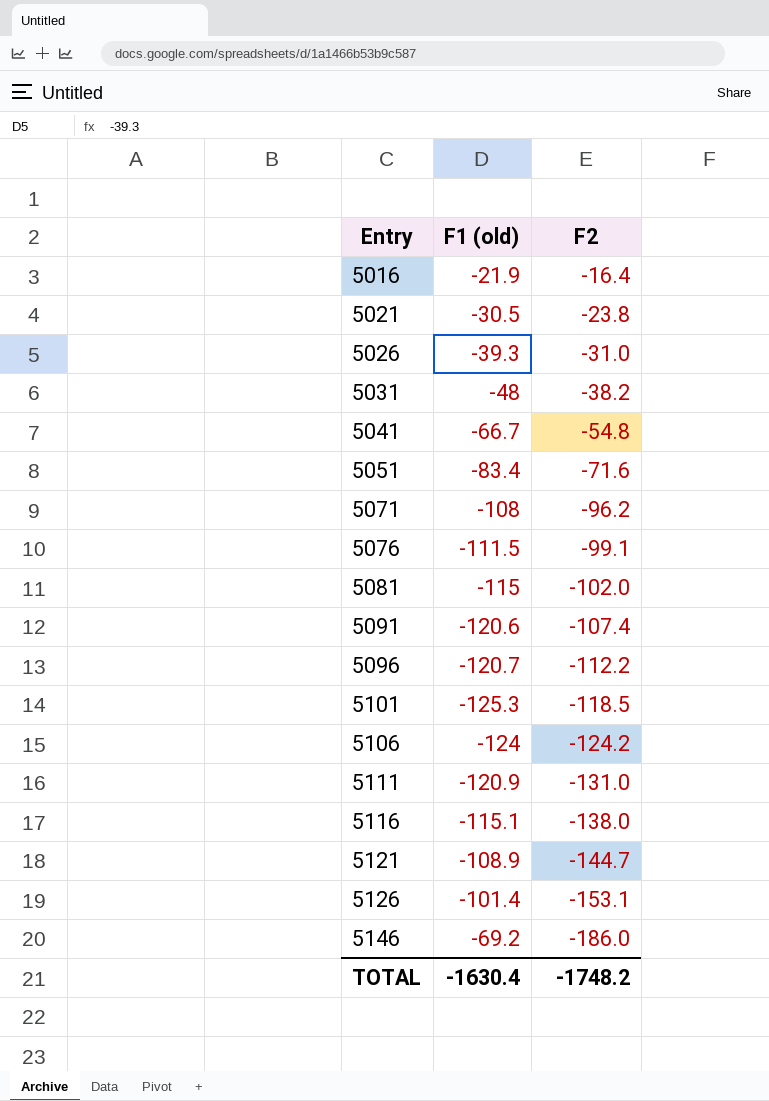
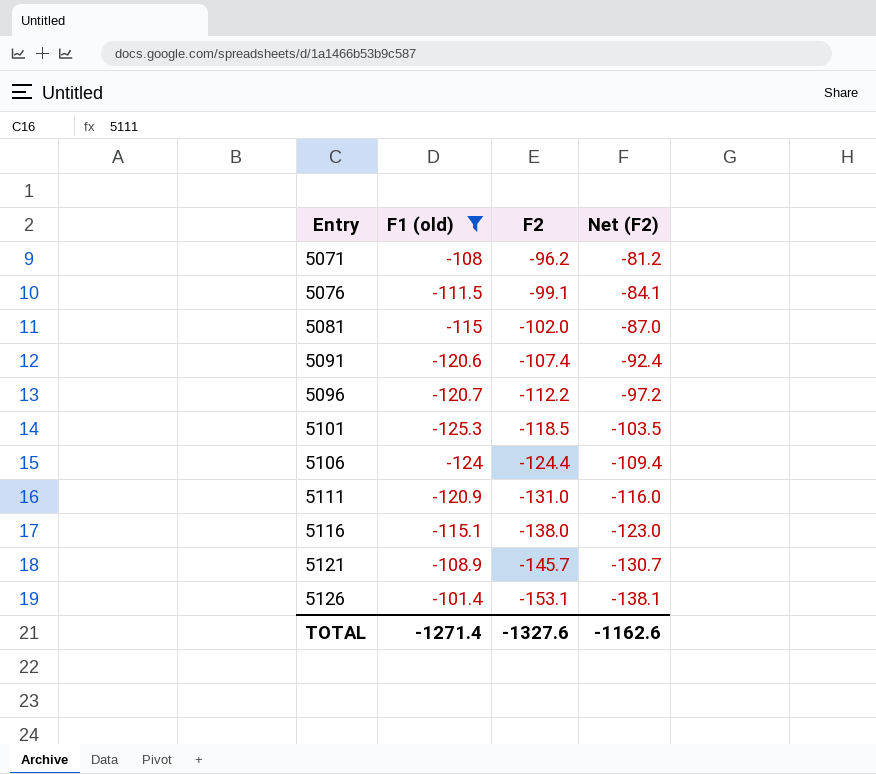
filter: none -> F1 (old) <= -101.4
column Net (F2) | formula: none -> [F2] + 15
5106 | F2: -124.2 -> -124.4
5121 | F2: -144.7 -> -145.7
TOTAL | F1 (old): -1630.4 -> -1271.4
TOTAL | F2: -1748.2 -> -1327.6

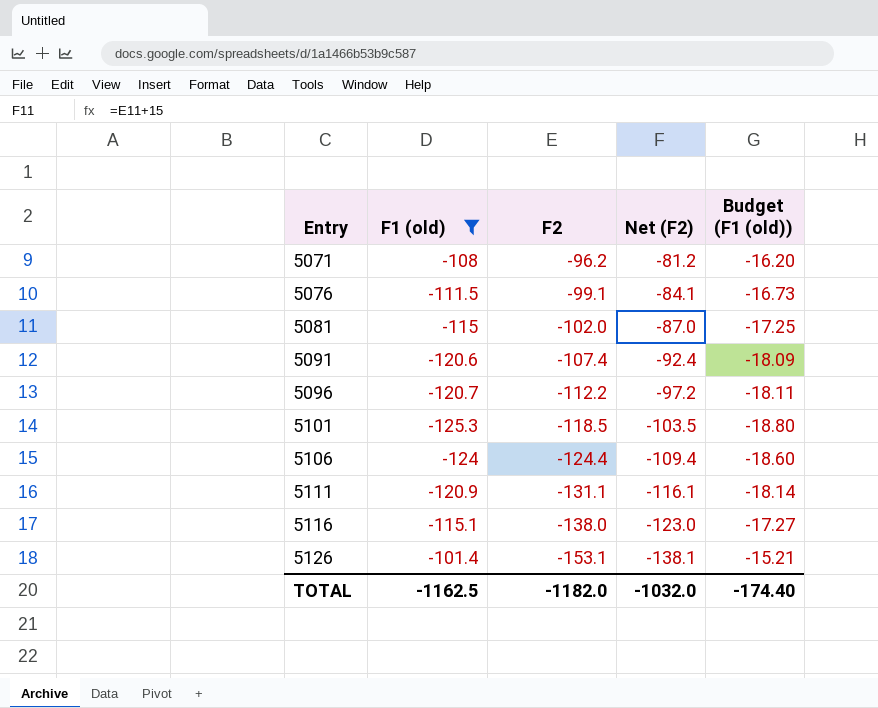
column Budget (F1 (old)) | formula: none -> [F1 (old)] * 0.15
row 5121: -108.9 | -145.7 | -130.7 -> none
5111 | F2: -131.0 -> -131.1
5111 | Net (F2): -116.0 -> -116.1
TOTAL | F1 (old): -1271.4 -> -1162.5
TOTAL | F2: -1327.6 -> -1182.0
TOTAL | Net (F2): -1162.6 -> -1032.0

